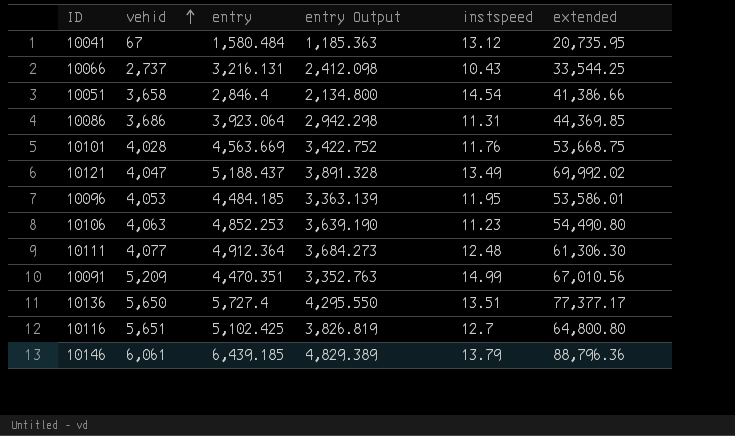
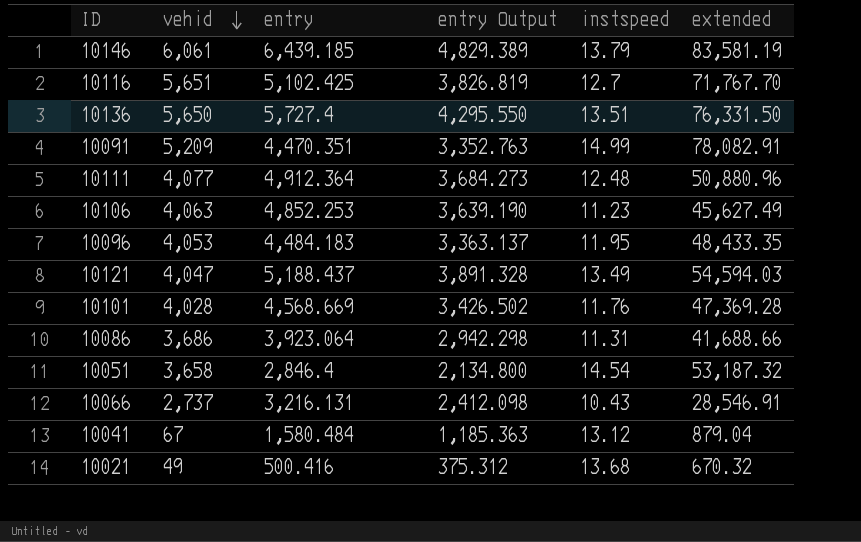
row order: vehid ascending -> vehid descending
column extended | formula: [entry] * [instspeed] -> [vehid] * [instspeed]
10096 | entry: 4,484.185 -> 4,484.183
10096 | entry Output: 3,363.139 -> 3,363.137
10101 | entry: 4,563.669 -> 4,568.669
10101 | entry Output: 3,422.752 -> 3,426.502
row 10021: none -> 49 | 500.416 | 375.312 | 13.68 | 670.32

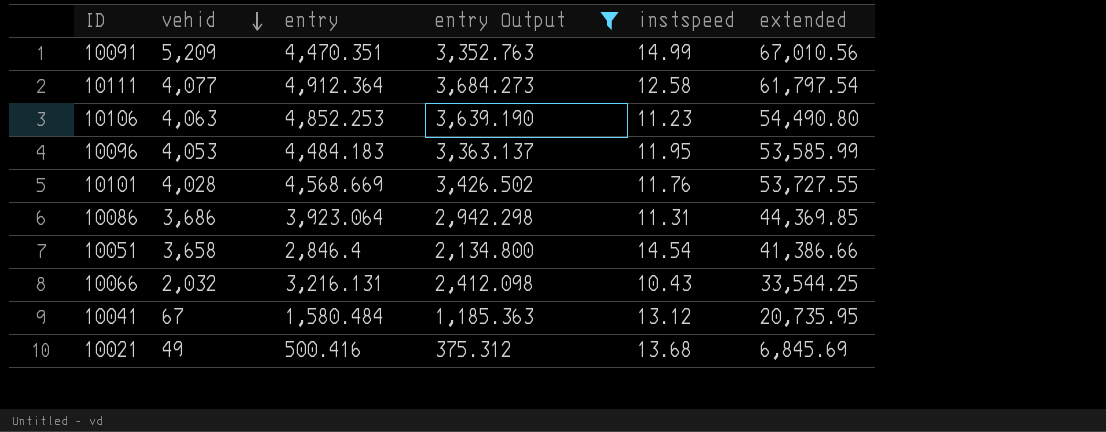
filter: none -> entry Output <= 3,684.273
column extended | formula: [vehid] * [instspeed] -> [entry] * [instspeed]
10111 | instspeed: 12.48 -> 12.58
10066 | vehid: 2,737 -> 2,032

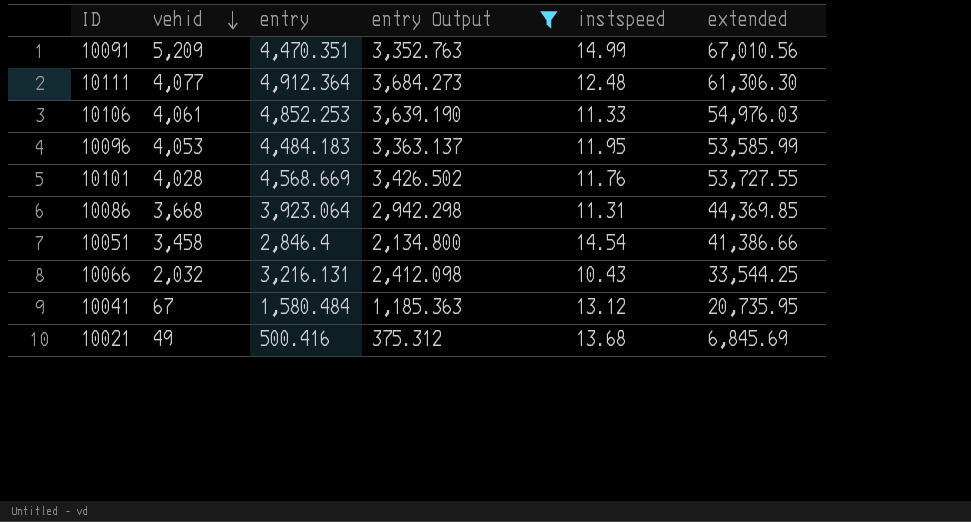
10111 | instspeed: 12.58 -> 12.48
10111 | extended: 61,797.54 -> 61,306.30
10106 | vehid: 4,063 -> 4,061
10106 | instspeed: 11.23 -> 11.33
10106 | extended: 54,490.80 -> 54,976.03
10086 | vehid: 3,686 -> 3,668
10051 | vehid: 3,658 -> 3,458

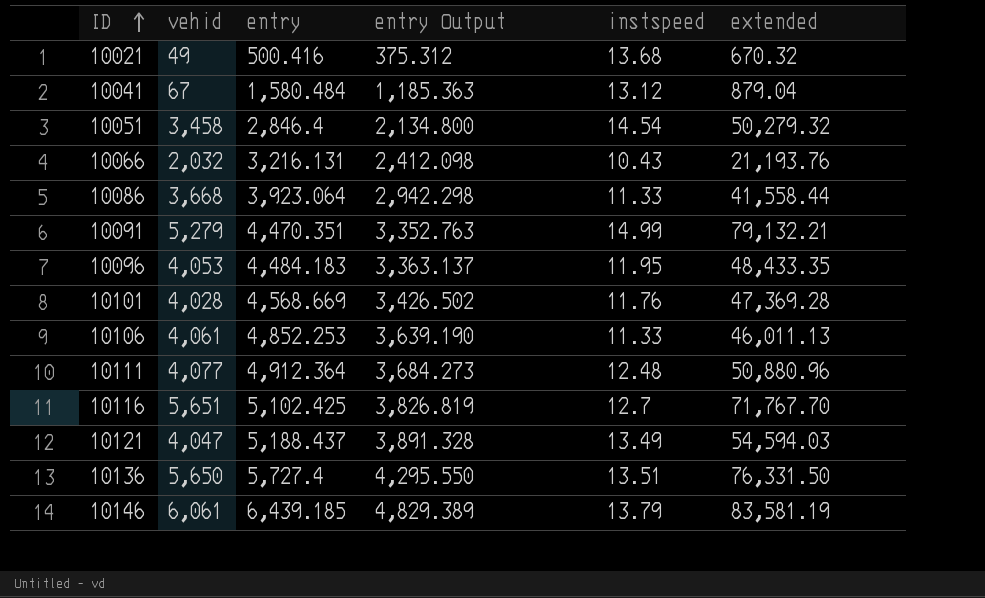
filter: entry Output <= 3,684.273 -> none
row order: vehid descending -> ID ascending
column extended | formula: [entry] * [instspeed] -> [vehid] * [instspeed]
10086 | instspeed: 11.31 -> 11.33
10091 | vehid: 5,209 -> 5,279

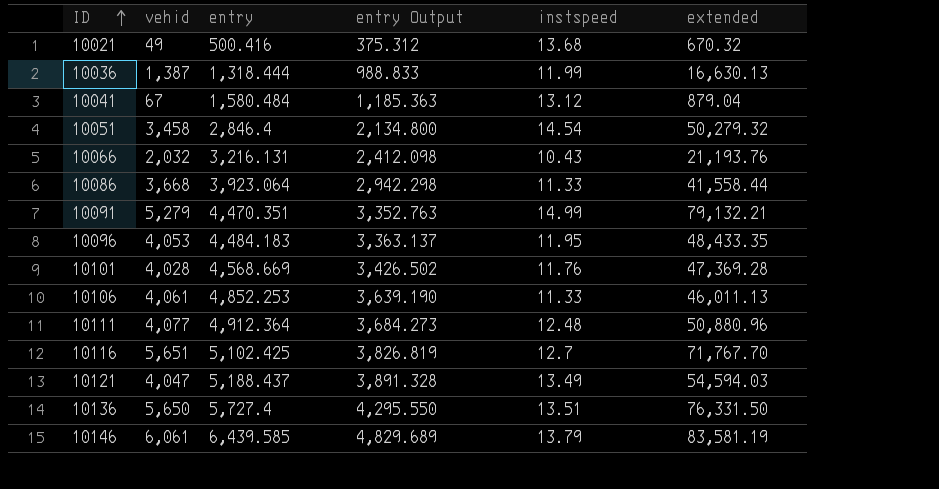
row 10036: none -> 1,387 | 1,318.444 | 988.833 | 11.99 | 16,630.13
10146 | entry: 6,439.185 -> 6,439.585
10146 | entry Output: 4,829.389 -> 4,829.689

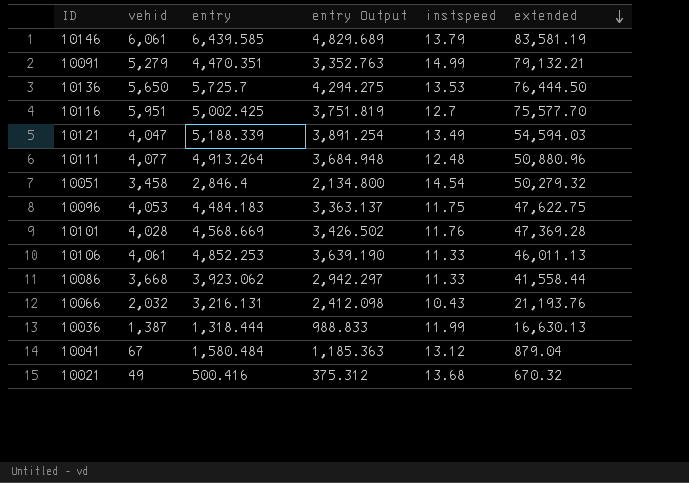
row order: ID ascending -> extended descending
10136 | entry: 5,727.4 -> 5,725.7
10136 | entry Output: 4,295.550 -> 4,294.275
10136 | instspeed: 13.51 -> 13.53
10136 | extended: 76,331.50 -> 76,444.50
10116 | vehid: 5,651 -> 5,951
10116 | entry: 5,102.425 -> 5,002.425
10116 | entry Output: 3,826.819 -> 3,751.819
10116 | extended: 71,767.70 -> 75,577.70
10121 | entry: 5,188.437 -> 5,188.339
10121 | entry Output: 3,891.328 -> 3,891.254
10111 | entry: 4,912.364 -> 4,913.264
10111 | entry Output: 3,684.273 -> 3,684.948
10096 | instspeed: 11.95 -> 11.75
10096 | extended: 48,433.35 -> 47,622.75
10086 | entry: 3,923.064 -> 3,923.062
10086 | entry Output: 2,942.298 -> 2,942.297

